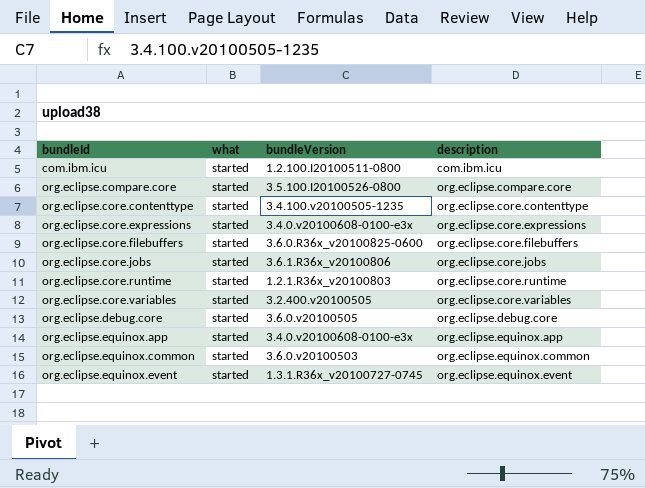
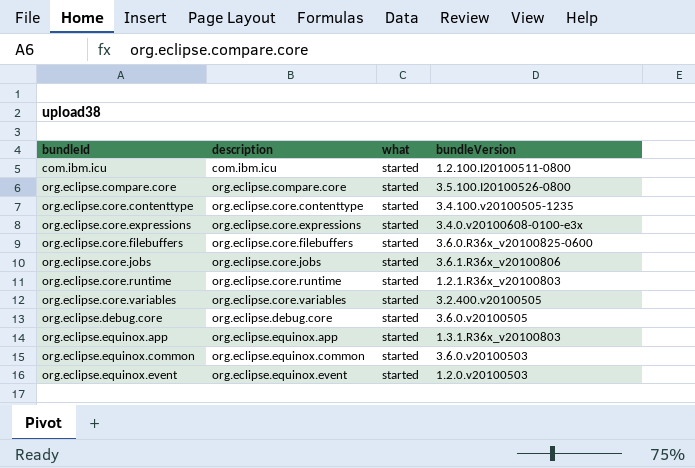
column description | position: 4 -> 2
org.eclipse.equinox.app | bundleVersion: 3.4.0.v20100608-0100-e3x -> 1.3.1.R36x_v20100803
org.eclipse.equinox.event | bundleVersion: 1.3.1.R36x_v20100727-0745 -> 1.2.0.v20100503

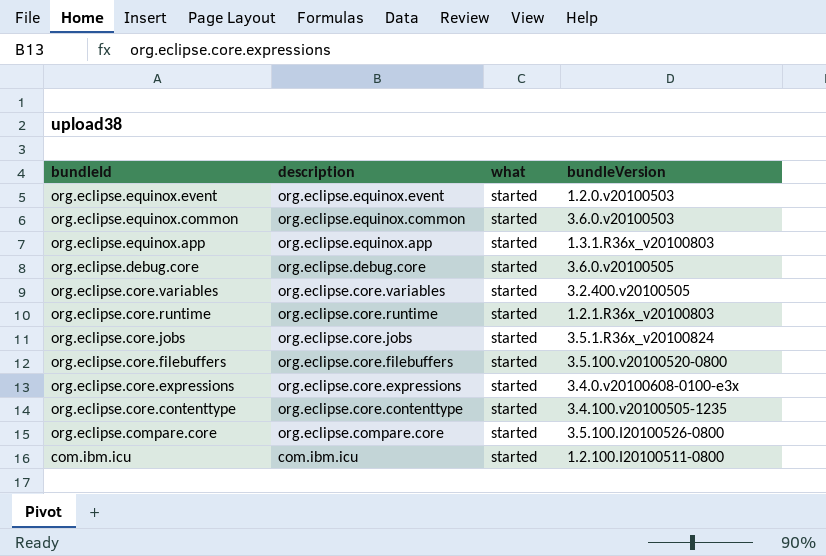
row order: bundleId ascending -> bundleId descending
org.eclipse.core.jobs | bundleVersion: 3.6.1.R36x_v20100806 -> 3.5.1.R36x_v20100824
org.eclipse.core.filebuffers | bundleVersion: 3.6.0.R36x_v20100825-0600 -> 3.5.100.v20100520-0800

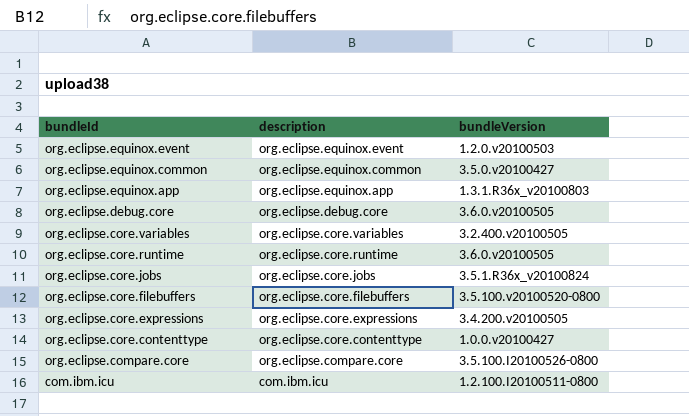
column what | position: 3 -> none
org.eclipse.equinox.common | bundleVersion: 3.6.0.v20100503 -> 3.5.0.v20100427
org.eclipse.core.runtime | bundleVersion: 1.2.1.R36x_v20100803 -> 3.6.0.v20100505
org.eclipse.core.expressions | bundleVersion: 3.4.0.v20100608-0100-e3x -> 3.4.200.v20100505
org.eclipse.core.contenttype | bundleVersion: 3.4.100.v20100505-1235 -> 1.0.0.v20100427

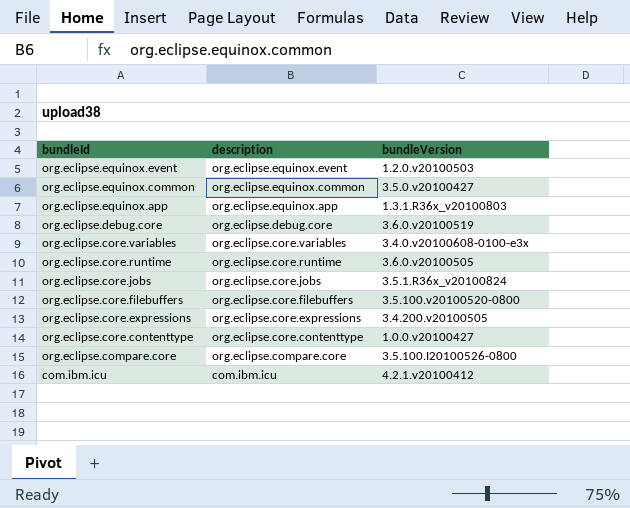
org.eclipse.debug.core | bundleVersion: 3.6.0.v20100505 -> 3.6.0.v20100519
org.eclipse.core.variables | bundleVersion: 3.2.400.v20100505 -> 3.4.0.v20100608-0100-e3x
com.ibm.icu | bundleVersion: 1.2.100.I20100511-0800 -> 4.2.1.v20100412

